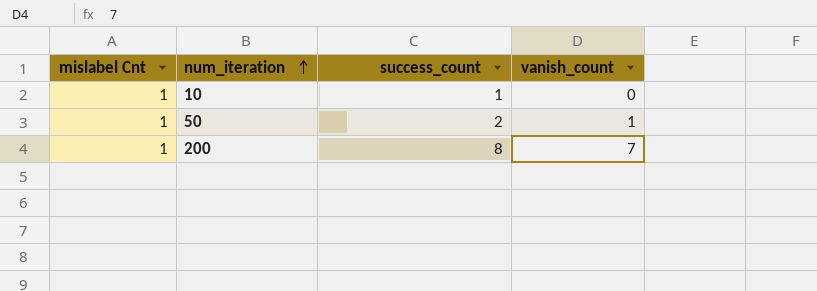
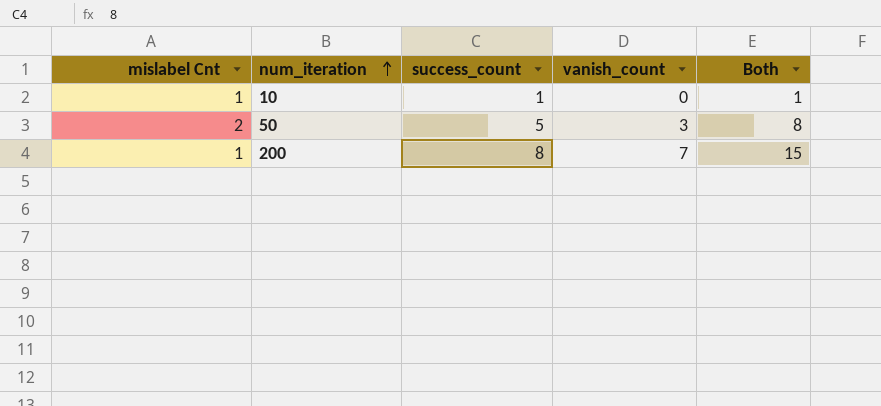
column Both | formula: none -> [success_count] + [vanish_count]
50 | mislabel Cnt: 1 -> 2
50 | success_count: 2 -> 5
50 | vanish_count: 1 -> 3

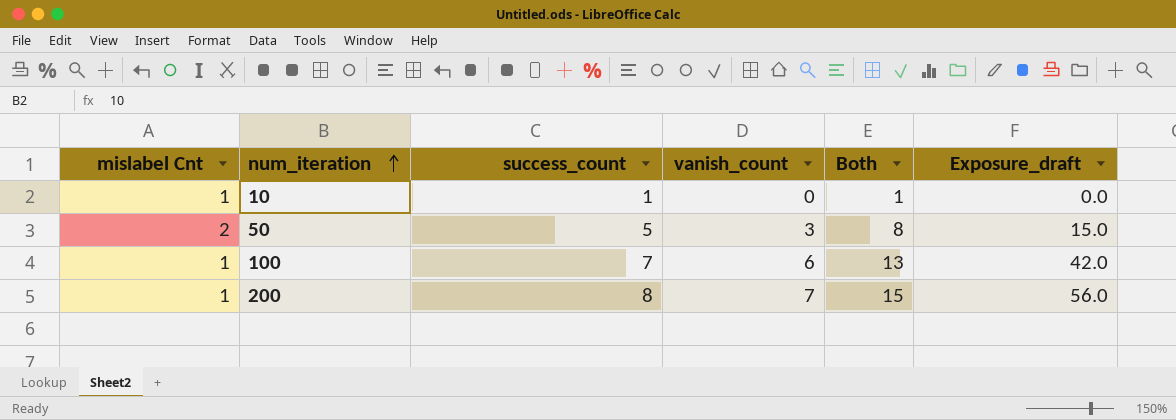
column Exposure_draft | formula: none -> [success_count] * [vanish_count]
row 100: none -> 1 | 7 | 6 | 13 | 42.0

